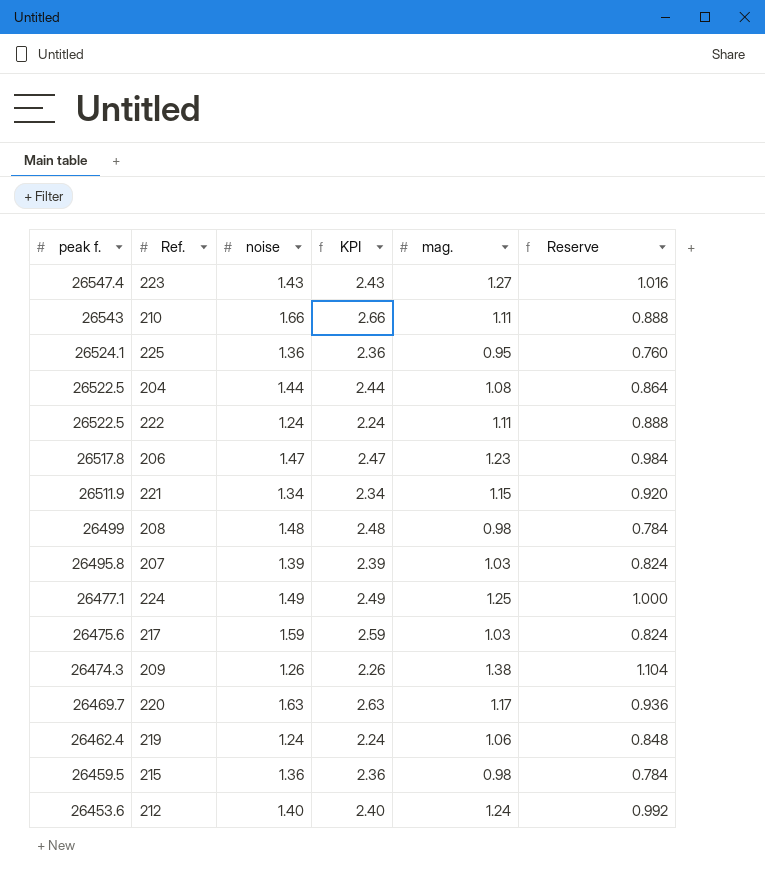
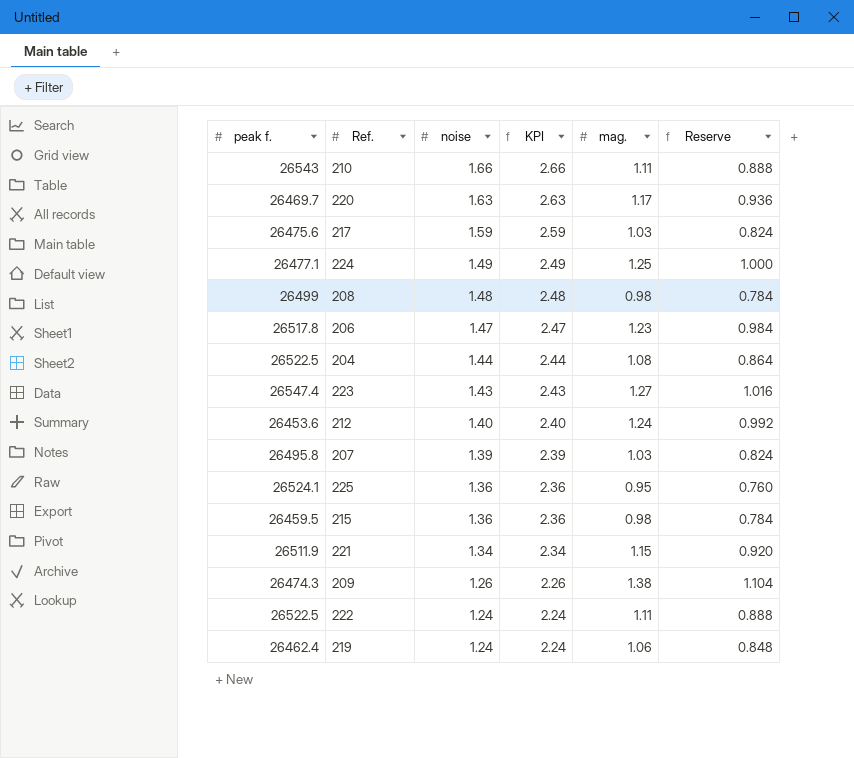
row order: peak f. descending -> noise descending

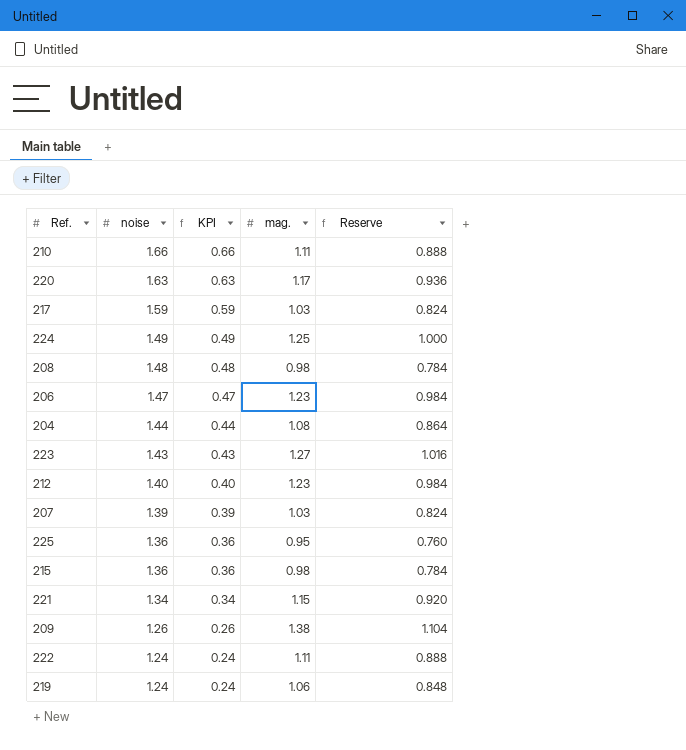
column peak f. | position: 1 -> none
column KPI | formula: [noise] + 1 -> [noise] - 1
212 | mag.: 1.24 -> 1.23
212 | Reserve: 0.992 -> 0.984

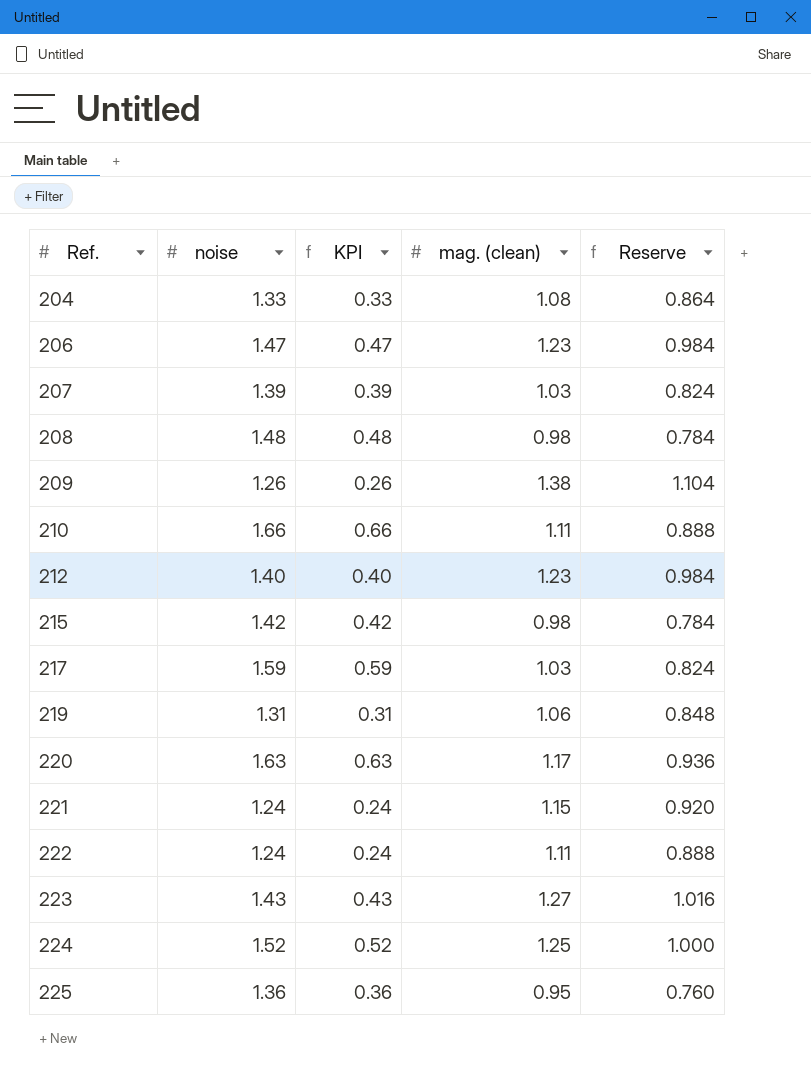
row order: noise descending -> Ref. ascending
column name: mag. -> mag. (clean)
204 | noise: 1.44 -> 1.33
204 | KPI: 0.44 -> 0.33
215 | noise: 1.36 -> 1.42
215 | KPI: 0.36 -> 0.42
219 | noise: 1.24 -> 1.31
219 | KPI: 0.24 -> 0.31
221 | noise: 1.34 -> 1.24
221 | KPI: 0.34 -> 0.24
224 | noise: 1.49 -> 1.52
224 | KPI: 0.49 -> 0.52

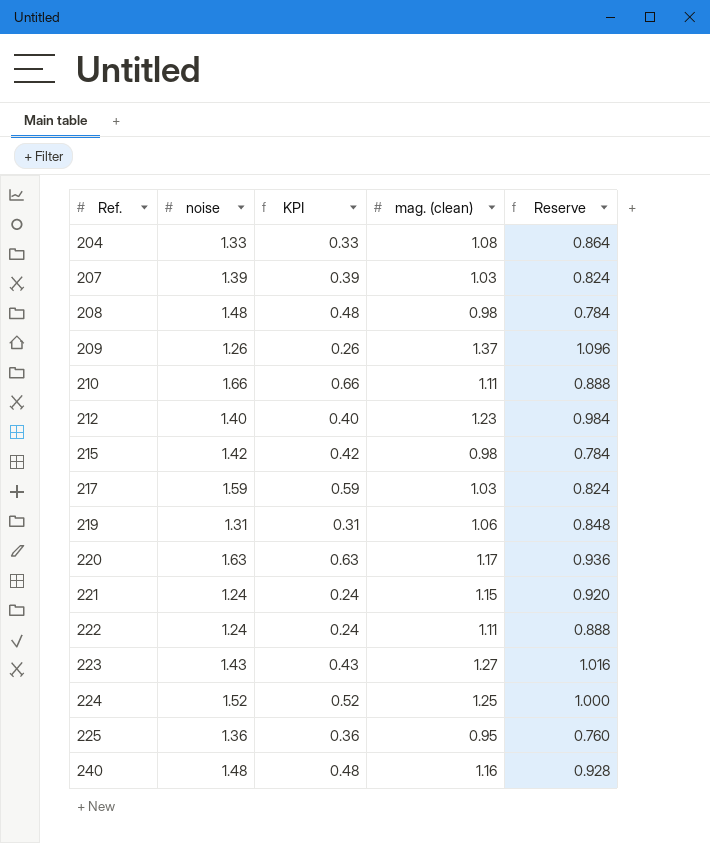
row 206: 1.47 | 0.47 | 1.23 | 0.984 -> none
209 | mag. (clean): 1.38 -> 1.37
209 | Reserve: 1.104 -> 1.096
row 240: none -> 1.48 | 0.48 | 1.16 | 0.928

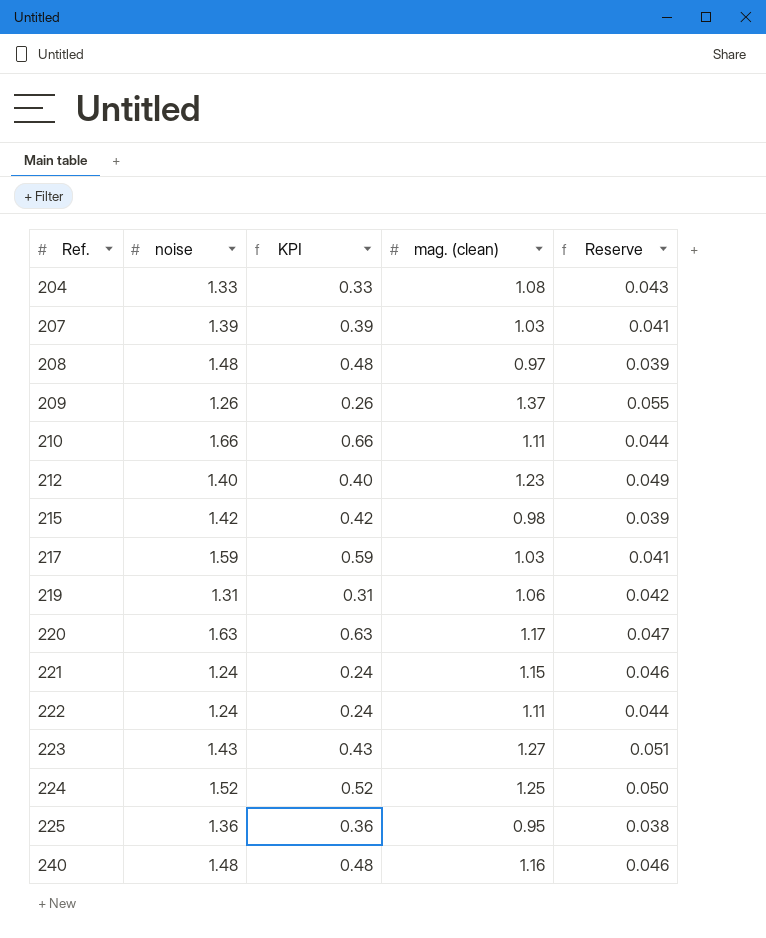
column Reserve | formula: [mag. (clean)] * 0.8 -> [mag. (clean)] * 0.04
208 | mag. (clean): 0.98 -> 0.97

